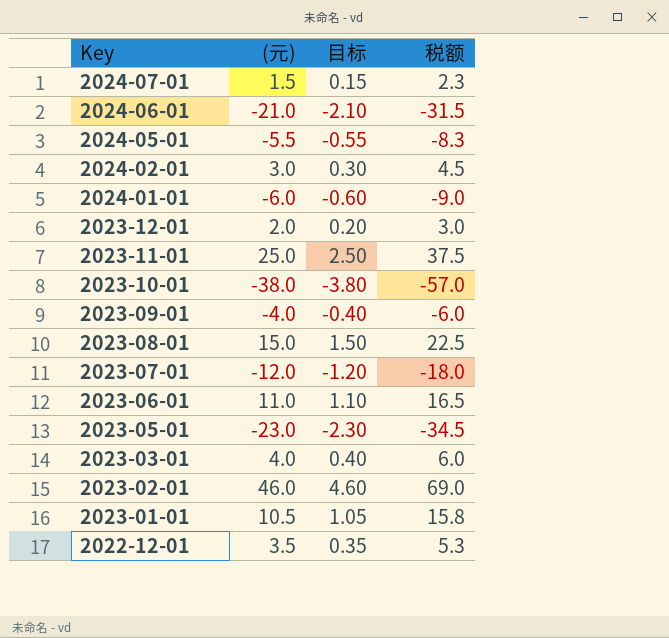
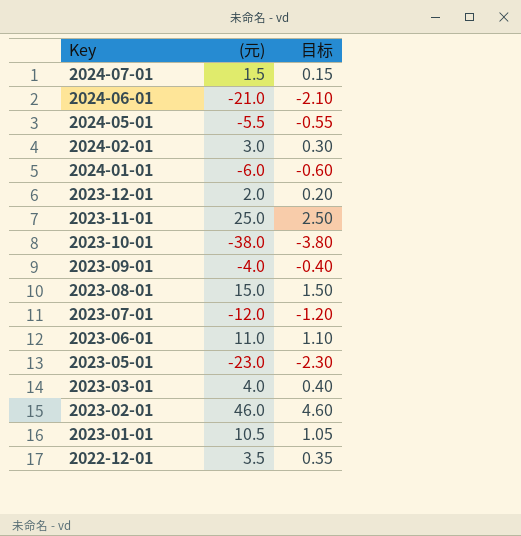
column 税额 | formula: [(元)] * 1.5 -> none

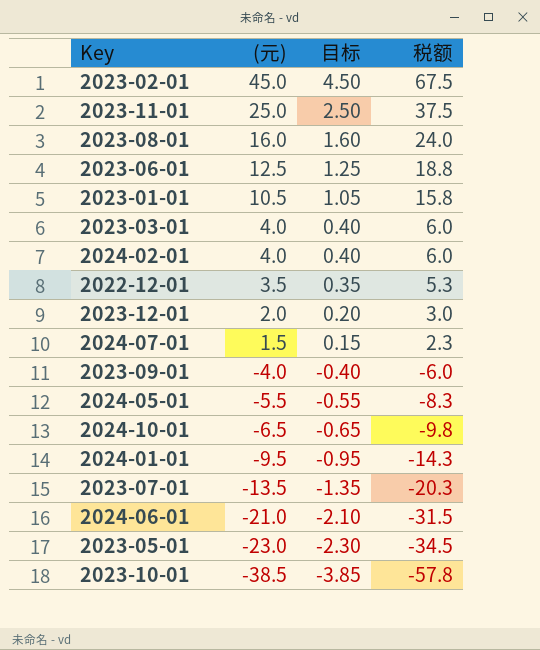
row order: Key descending -> (元) descending
column 税额 | formula: none -> [(元)] * 1.5
2023-02-01 | (元): 46.0 -> 45.0
2023-02-01 | 目标: 4.60 -> 4.50
2023-08-01 | (元): 15.0 -> 16.0
2023-08-01 | 目标: 1.50 -> 1.60
2023-06-01 | (元): 11.0 -> 12.5
2023-06-01 | 目标: 1.10 -> 1.25
2024-02-01 | (元): 3.0 -> 4.0
2024-02-01 | 目标: 0.30 -> 0.40
row 2024-10-01: none -> -6.5 | -0.65 | -9.8
2024-01-01 | (元): -6.0 -> -9.5
2024-01-01 | 目标: -0.60 -> -0.95
2023-07-01 | (元): -12.0 -> -13.5
2023-07-01 | 目标: -1.20 -> -1.35
2023-10-01 | (元): -38.0 -> -38.5
2023-10-01 | 目标: -3.80 -> -3.85

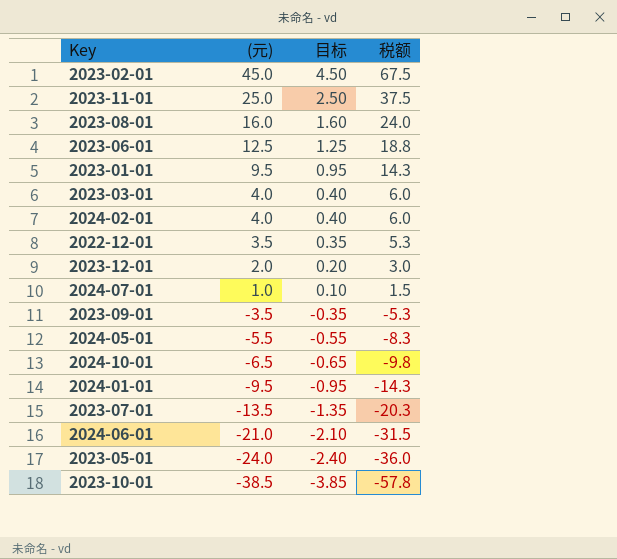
2023-01-01 | (元): 10.5 -> 9.5
2023-01-01 | 目标: 1.05 -> 0.95
2023-01-01 | 税额: 15.8 -> 14.3
2024-07-01 | (元): 1.5 -> 1.0
2024-07-01 | 目标: 0.15 -> 0.10
2024-07-01 | 税额: 2.3 -> 1.5
2023-09-01 | (元): -4.0 -> -3.5
2023-09-01 | 目标: -0.40 -> -0.35
2023-09-01 | 税额: -6.0 -> -5.3
2023-05-01 | (元): -23.0 -> -24.0
2023-05-01 | 目标: -2.30 -> -2.40
2023-05-01 | 税额: -34.5 -> -36.0

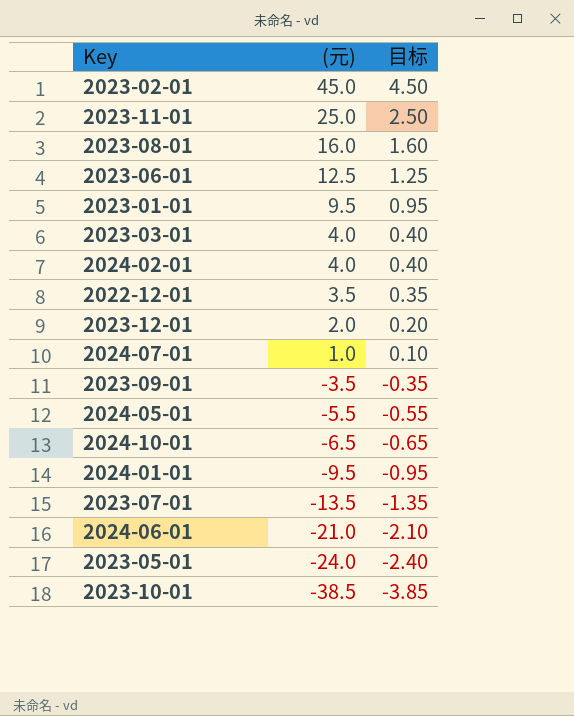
column 税额 | formula: [(元)] * 1.5 -> none

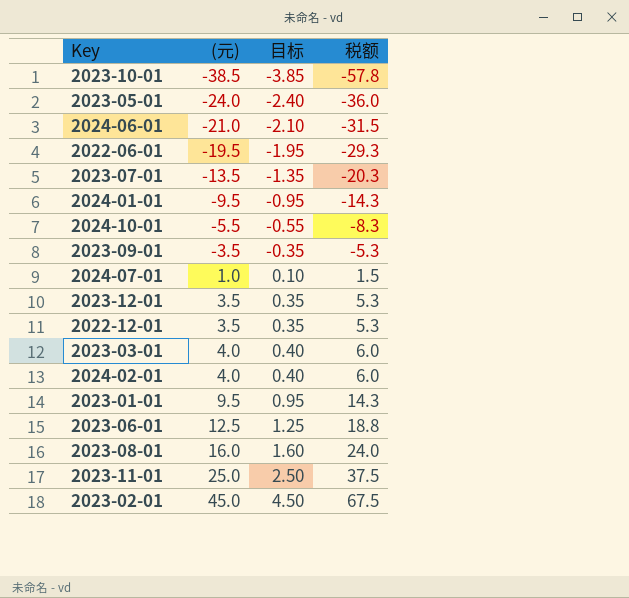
row order: (元) descending -> (元) ascending
column 税额 | formula: none -> [(元)] * 1.5
row 2024-05-01: -5.5 | -0.55 -> none
row 2022-06-01: none -> -19.5 | -1.95 | -29.3
2024-10-01 | (元): -6.5 -> -5.5
2024-10-01 | 目标: -0.65 -> -0.55
2023-12-01 | (元): 2.0 -> 3.5
2023-12-01 | 目标: 0.20 -> 0.35

